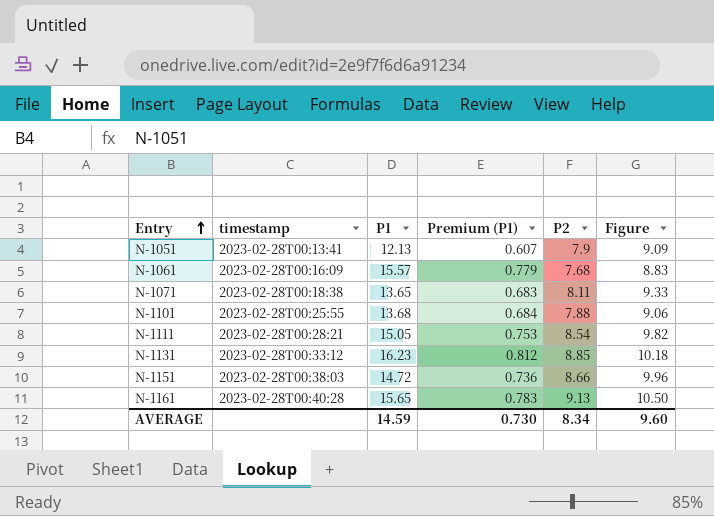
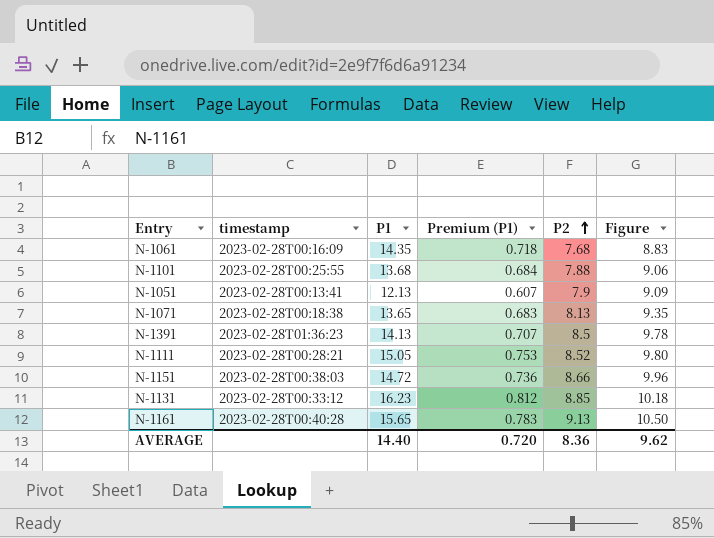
row order: Entry ascending -> P2 ascending
N-1061 | P1: 15.57 -> 14.35
N-1061 | Premium (P1): 0.779 -> 0.718
N-1071 | P2: 8.11 -> 8.13
N-1071 | Figure: 9.33 -> 9.35
row N-1391: none -> 2023-02-28T01:36:23 | 14.13 | 0.707 | 8.5 | 9.78
N-1111 | P2: 8.54 -> 8.52
N-1111 | Figure: 9.82 -> 9.80
AVERAGE | P1: 14.59 -> 14.40
AVERAGE | Premium (P1): 0.730 -> 0.720
AVERAGE | P2: 8.34 -> 8.36
AVERAGE | Figure: 9.60 -> 9.62

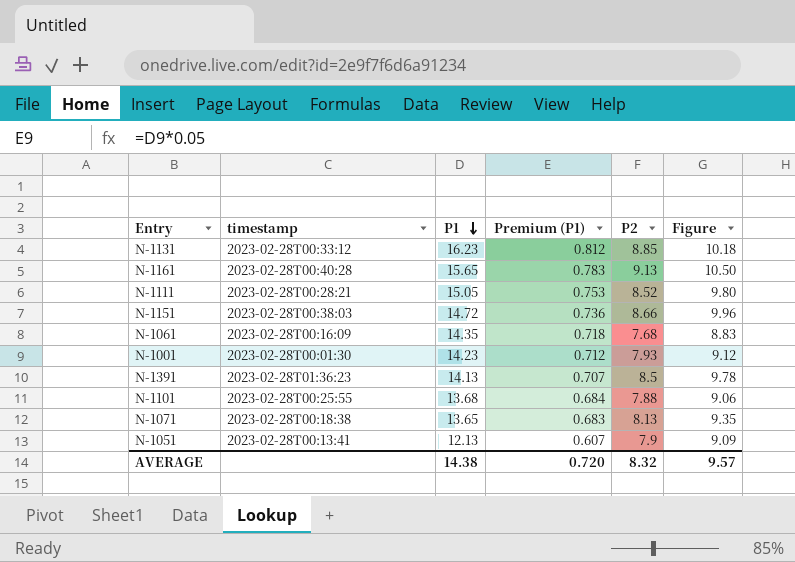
row order: P2 ascending -> P1 descending
row N-1001: none -> 2023-02-28T00:01:30 | 14.23 | 0.712 | 7.93 | 9.12
AVERAGE | P1: 14.40 -> 14.38
AVERAGE | P2: 8.36 -> 8.32
AVERAGE | Figure: 9.62 -> 9.57

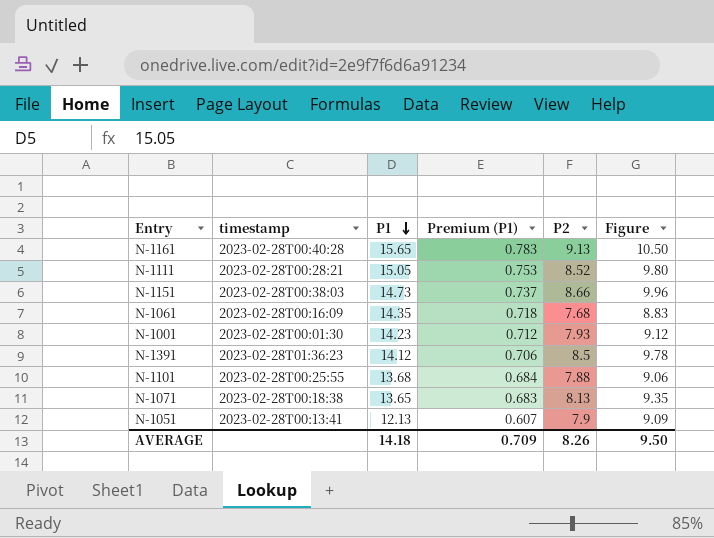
row N-1131: 2023-02-28T00:33:12 | 16.23 | 0.812 | 8.85 | 10.18 -> none
N-1151 | P1: 14.72 -> 14.73
N-1151 | Premium (P1): 0.736 -> 0.737
N-1391 | P1: 14.13 -> 14.12
N-1391 | Premium (P1): 0.707 -> 0.706
AVERAGE | P1: 14.38 -> 14.18
AVERAGE | Premium (P1): 0.720 -> 0.709
AVERAGE | P2: 8.32 -> 8.26
AVERAGE | Figure: 9.57 -> 9.50

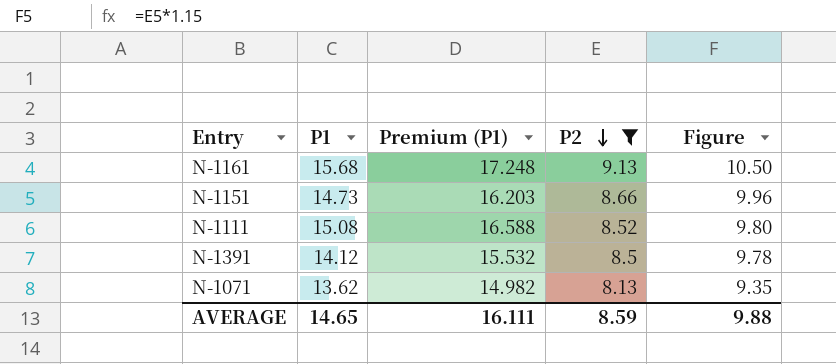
filter: none -> P2 >= 8.13
row order: P1 descending -> P2 descending
column timestamp | position: 2 -> none
column Premium (P1) | formula: [P1] * 0.05 -> [P1] * 1.1
N-1161 | P1: 15.65 -> 15.68
N-1111 | P1: 15.05 -> 15.08
N-1071 | P1: 13.65 -> 13.62
AVERAGE | P1: 14.18 -> 14.65
AVERAGE | Premium (P1): 0.709 -> 16.111
AVERAGE | P2: 8.26 -> 8.59
AVERAGE | Figure: 9.50 -> 9.88

